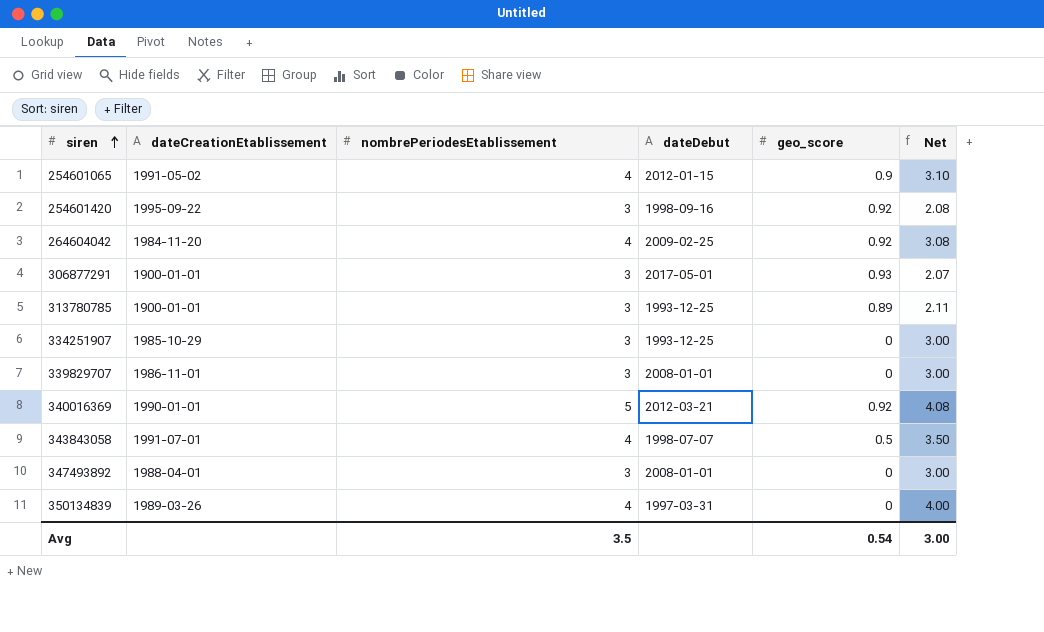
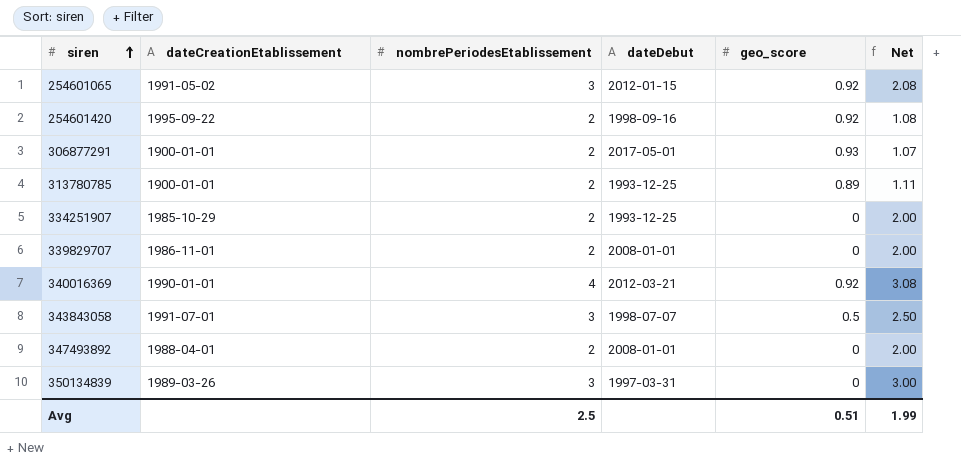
row 264604042: 1984-11-20 | 4 | 2009-02-25 | 0.92 | 3.08 -> none
254601065 | nombrePeriodesEtablissement: 4 -> 3
254601065 | geo_score: 0.9 -> 0.92
254601065 | Net: 3.10 -> 2.08
254601420 | nombrePeriodesEtablissement: 3 -> 2
254601420 | Net: 2.08 -> 1.08
306877291 | nombrePeriodesEtablissement: 3 -> 2
306877291 | Net: 2.07 -> 1.07
313780785 | nombrePeriodesEtablissement: 3 -> 2
313780785 | Net: 2.11 -> 1.11
334251907 | nombrePeriodesEtablissement: 3 -> 2
334251907 | Net: 3.00 -> 2.00
339829707 | nombrePeriodesEtablissement: 3 -> 2
339829707 | Net: 3.00 -> 2.00
340016369 | nombrePeriodesEtablissement: 5 -> 4
340016369 | Net: 4.08 -> 3.08
343843058 | nombrePeriodesEtablissement: 4 -> 3
343843058 | Net: 3.50 -> 2.50
347493892 | nombrePeriodesEtablissement: 3 -> 2
347493892 | Net: 3.00 -> 2.00
350134839 | nombrePeriodesEtablissement: 4 -> 3
350134839 | Net: 4.00 -> 3.00
Avg | nombrePeriodesEtablissement: 3.5 -> 2.5
Avg | geo_score: 0.54 -> 0.51
Avg | Net: 3.00 -> 1.99

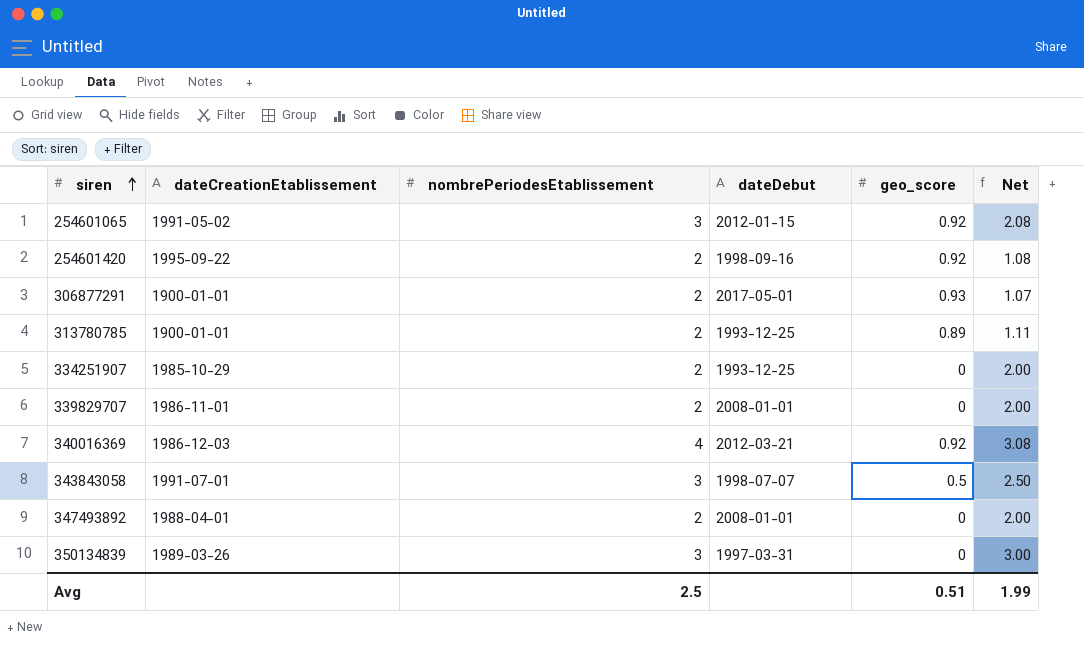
340016369 | dateCreationEtablissement: 1990-01-01 -> 1986-12-03

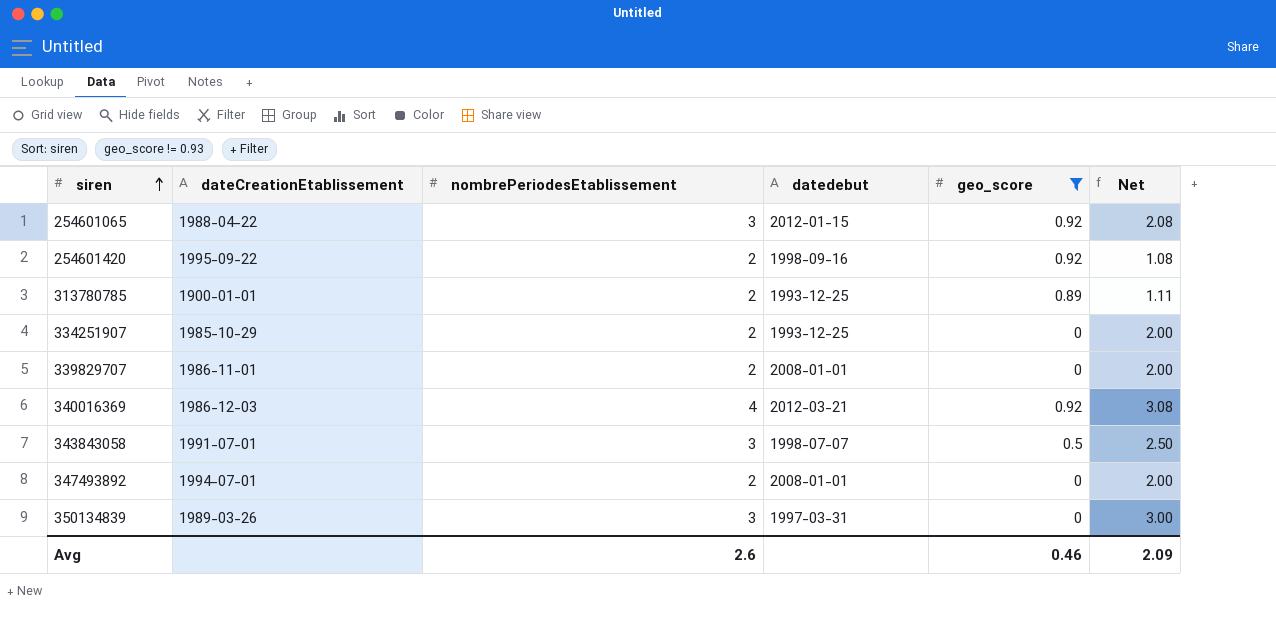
filter: none -> geo_score != 0.93
column name: dateDebut -> datedebut
254601065 | dateCreationEtablissement: 1991-05-02 -> 1988-04-22
347493892 | dateCreationEtablissement: 1988-04-01 -> 1994-07-01
Avg | nombrePeriodesEtablissement: 2.5 -> 2.6
Avg | geo_score: 0.51 -> 0.46
Avg | Net: 1.99 -> 2.09

